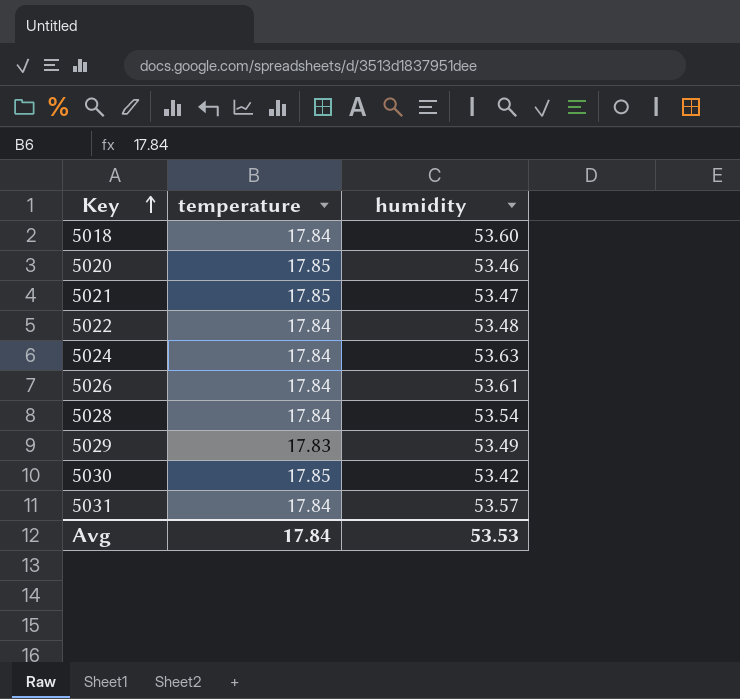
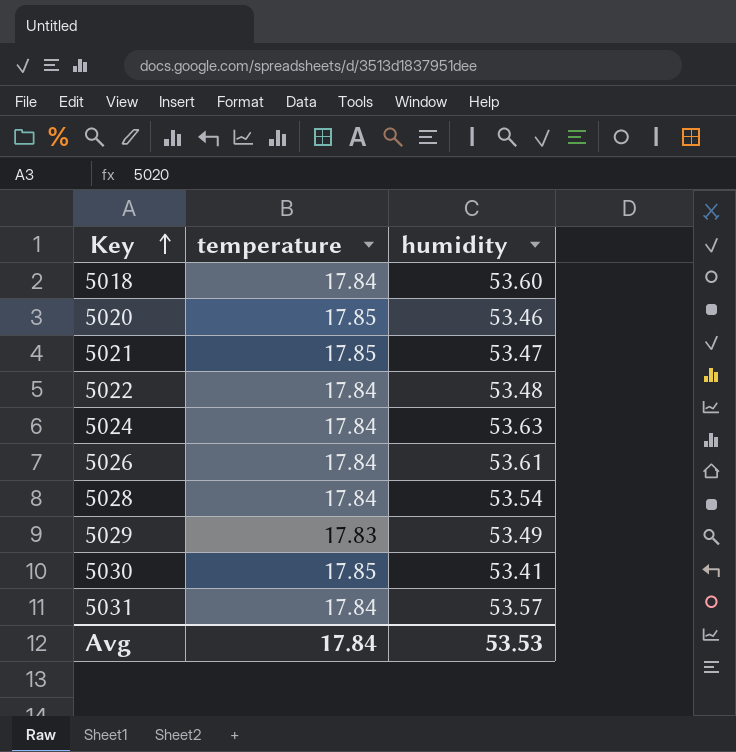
5030 | humidity: 53.42 -> 53.41

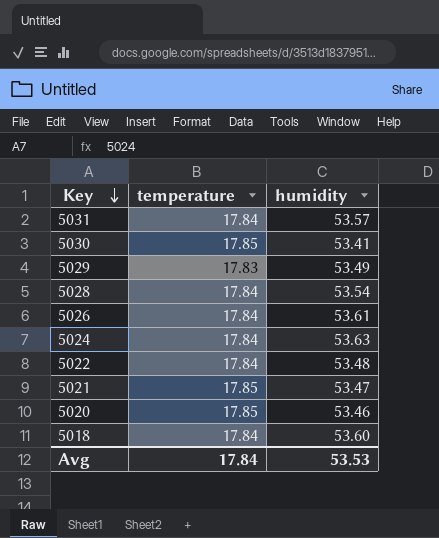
row order: Key ascending -> Key descending

